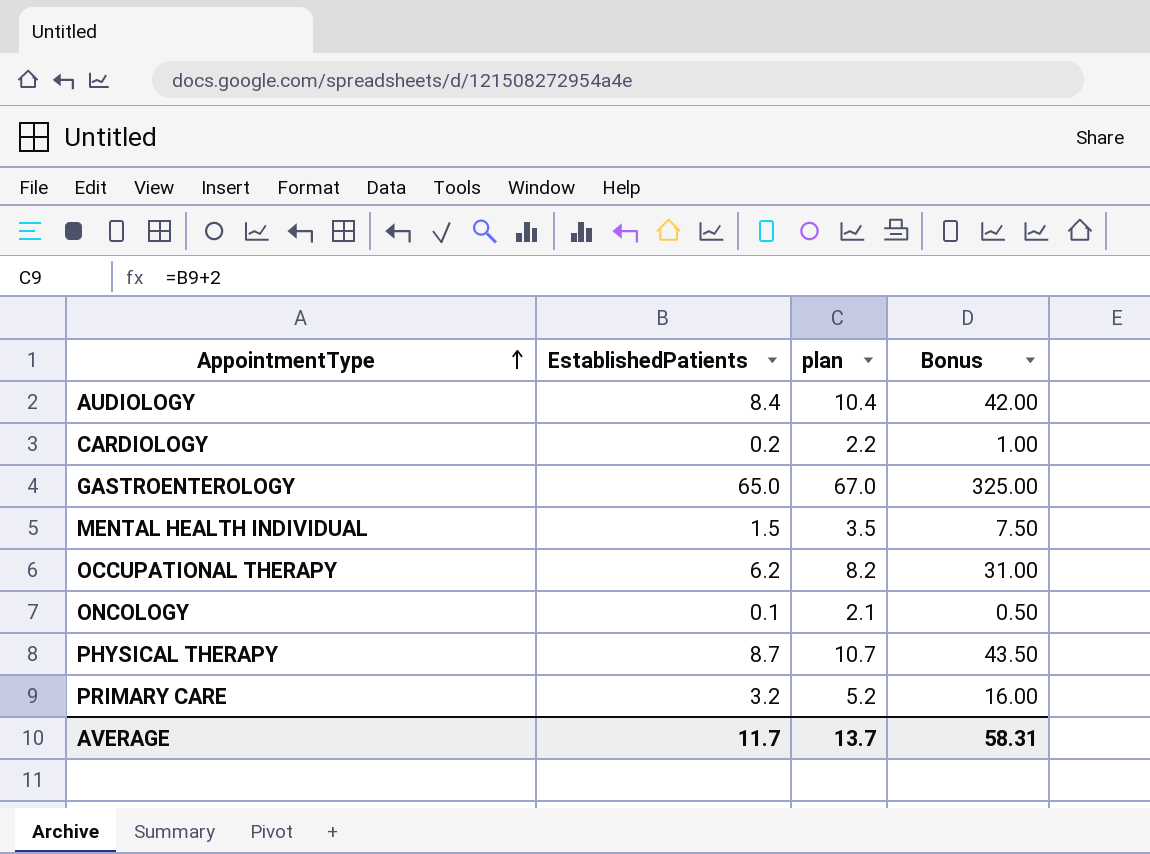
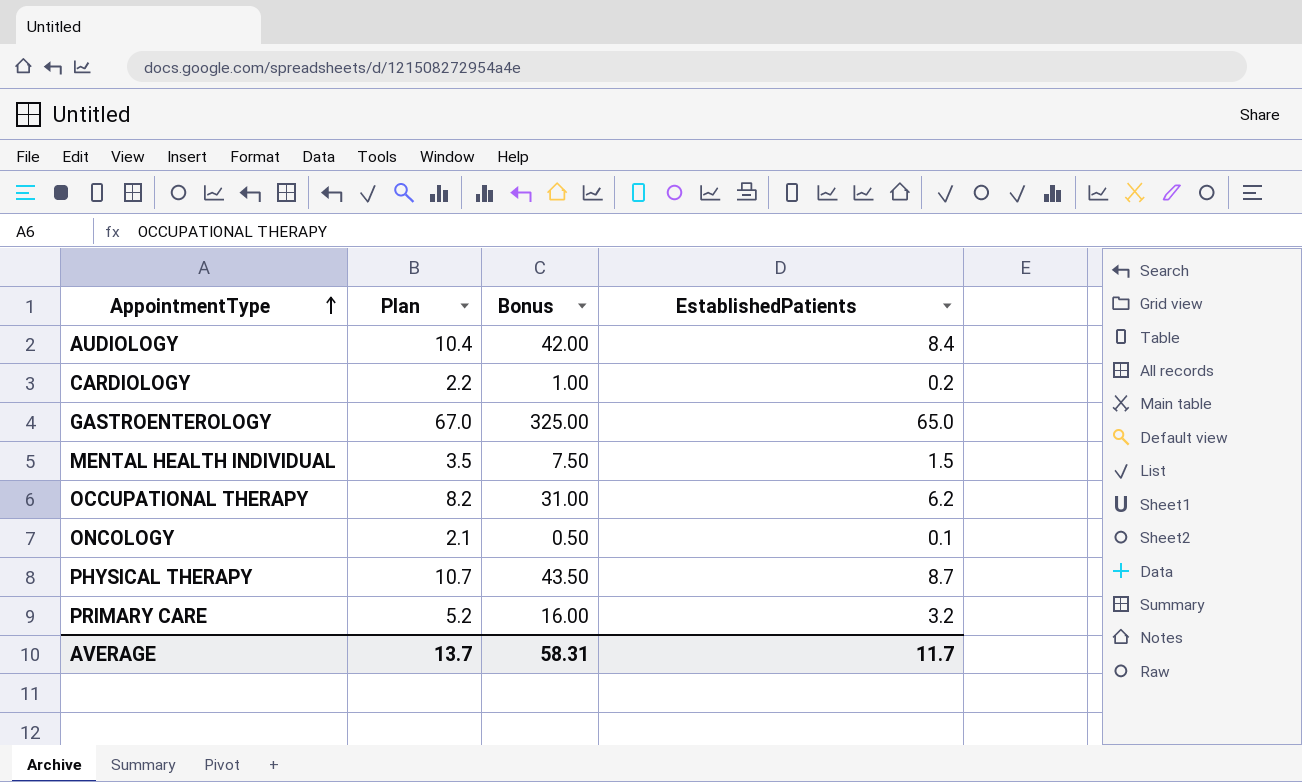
column name: plan -> Plan
column EstablishedPatients | position: 2 -> 4

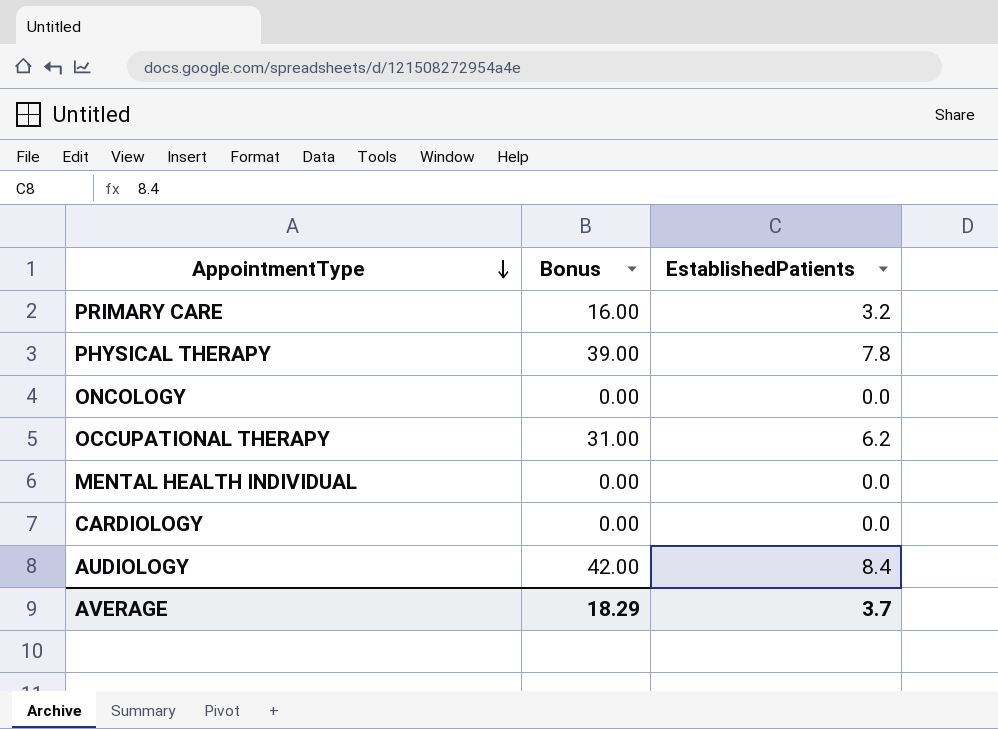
row order: AppointmentType ascending -> AppointmentType descending
column Plan | formula: [EstablishedPatients] + 2 -> none
row GASTROENTEROLOGY: 67.0 | 325.00 | 65.0 -> none
PHYSICAL THERAPY | Bonus: 43.50 -> 39.00
PHYSICAL THERAPY | EstablishedPatients: 8.7 -> 7.8
ONCOLOGY | Bonus: 0.50 -> 0.00
ONCOLOGY | EstablishedPatients: 0.1 -> 0.0
MENTAL HEALTH INDIVIDUAL | Bonus: 7.50 -> 0.00
MENTAL HEALTH INDIVIDUAL | EstablishedPatients: 1.5 -> 0.0
CARDIOLOGY | Bonus: 1.00 -> 0.00
CARDIOLOGY | EstablishedPatients: 0.2 -> 0.0
AVERAGE | Bonus: 58.31 -> 18.29
AVERAGE | EstablishedPatients: 11.7 -> 3.7

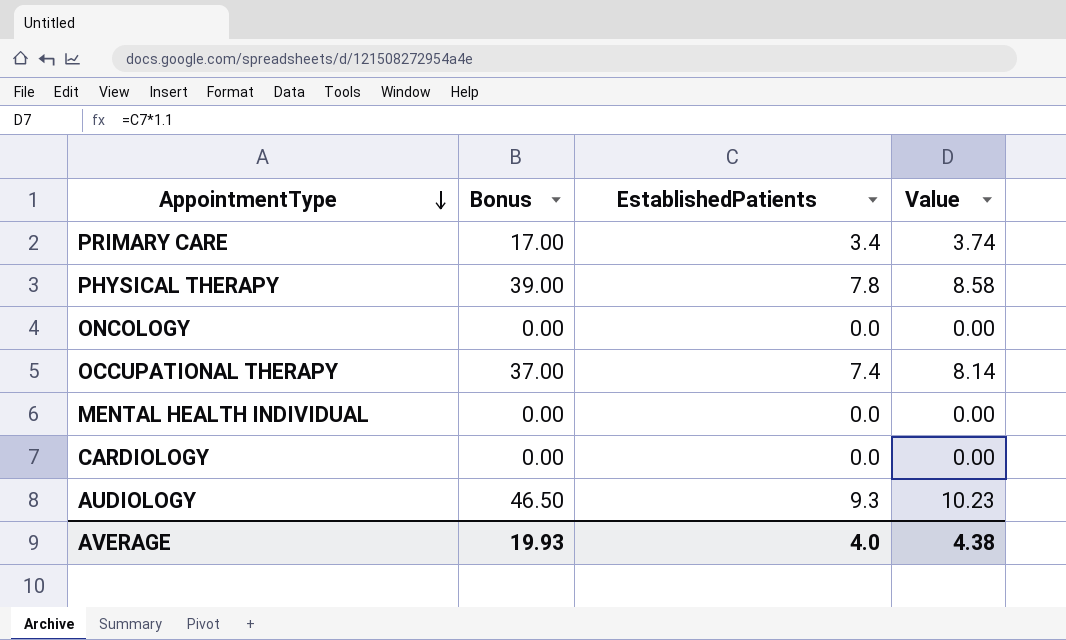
column Value | formula: none -> [EstablishedPatients] * 1.1
PRIMARY CARE | Bonus: 16.00 -> 17.00
PRIMARY CARE | EstablishedPatients: 3.2 -> 3.4
OCCUPATIONAL THERAPY | Bonus: 31.00 -> 37.00
OCCUPATIONAL THERAPY | EstablishedPatients: 6.2 -> 7.4
AUDIOLOGY | Bonus: 42.00 -> 46.50
AUDIOLOGY | EstablishedPatients: 8.4 -> 9.3
AVERAGE | Bonus: 18.29 -> 19.93
AVERAGE | EstablishedPatients: 3.7 -> 4.0

